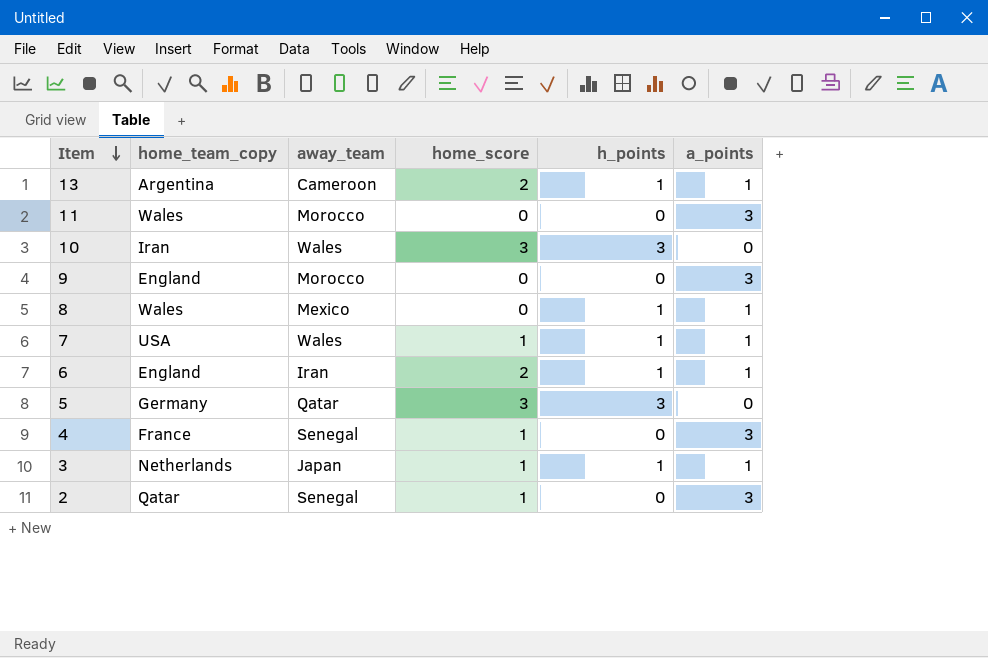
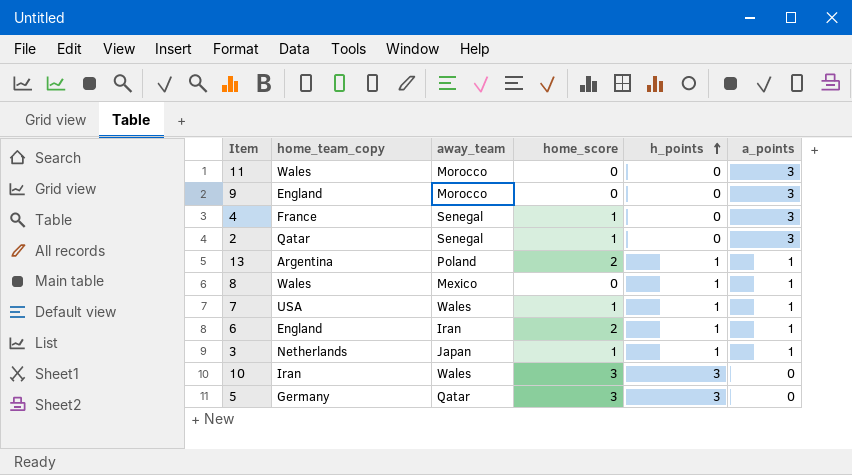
row order: Item descending -> h_points ascending
13 | away_team: Cameroon -> Poland

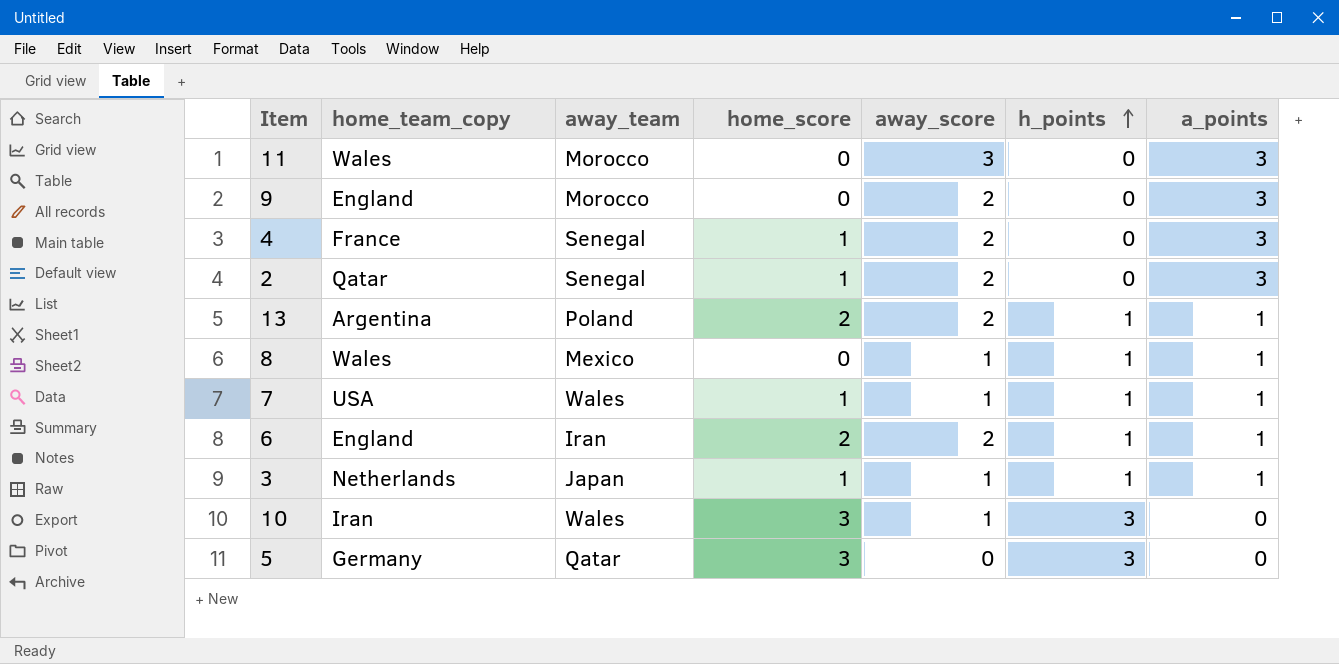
column away_score | position: none -> 5

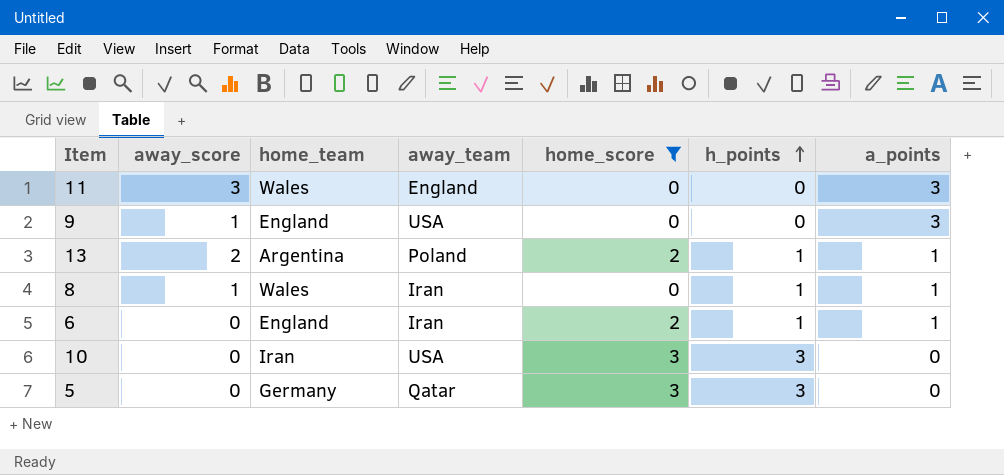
filter: none -> home_score != 1
column away_score | position: 5 -> 2
column name: home_team_copy -> home_team
11 | away_team: Morocco -> England
9 | away_score: 2 -> 1
9 | away_team: Morocco -> USA
8 | away_team: Mexico -> Iran
6 | away_score: 2 -> 0
10 | away_score: 1 -> 0
10 | away_team: Wales -> USA

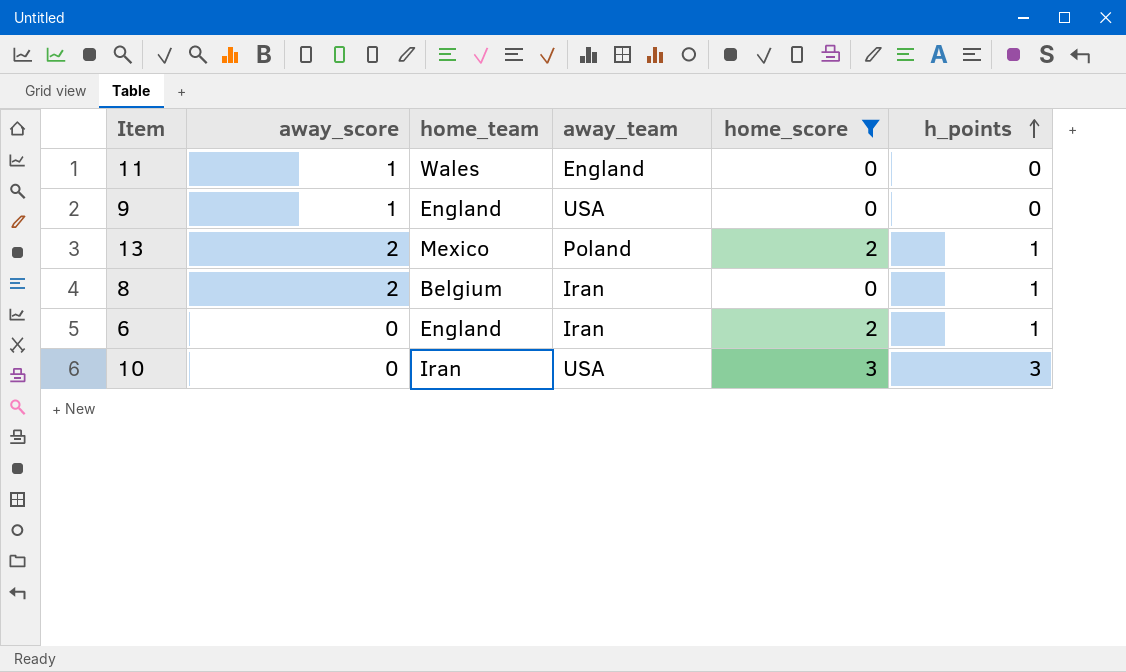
column a_points | position: 7 -> none
row 5: 0 | Germany | Qatar | 3 | 3 | 0 -> none
11 | away_score: 3 -> 1
13 | home_team: Argentina -> Mexico
8 | away_score: 1 -> 2
8 | home_team: Wales -> Belgium

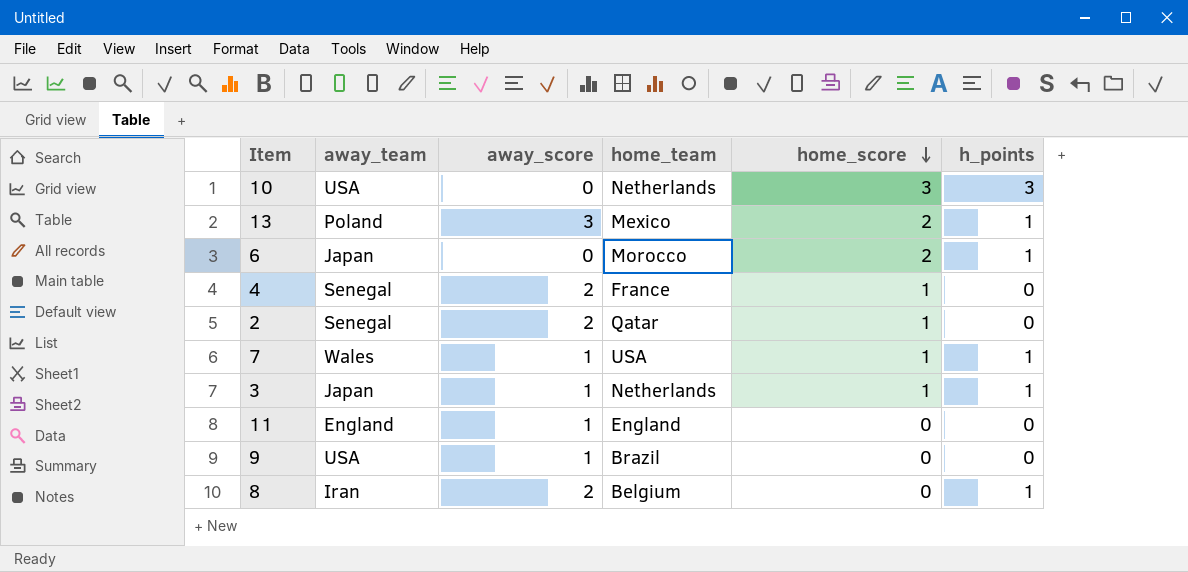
filter: home_score != 1 -> none
row order: h_points ascending -> home_score descending
column away_team | position: 4 -> 2
10 | home_team: Iran -> Netherlands
13 | away_score: 2 -> 3
6 | away_team: Iran -> Japan
6 | home_team: England -> Morocco
11 | home_team: Wales -> England
9 | home_team: England -> Brazil

